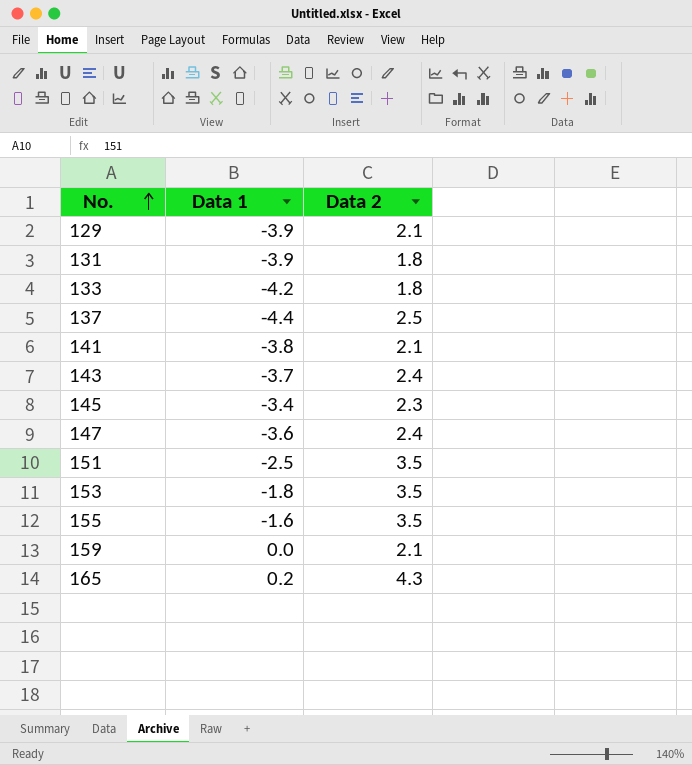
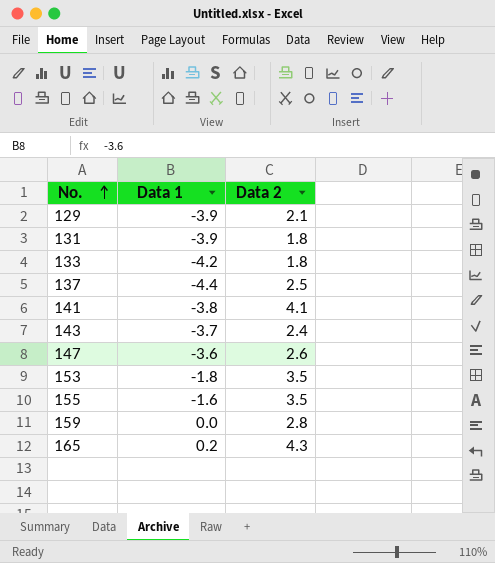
row 145: -3.4 | 2.3 -> none
row 151: -2.5 | 3.5 -> none
141 | Data 2: 2.1 -> 4.1
147 | Data 2: 2.4 -> 2.6
159 | Data 2: 2.1 -> 2.8

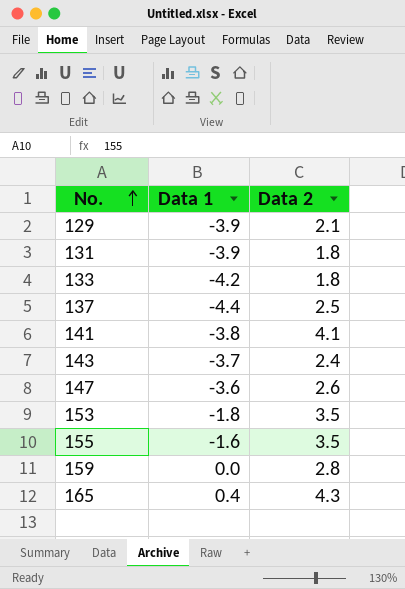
165 | Data 1: 0.2 -> 0.4

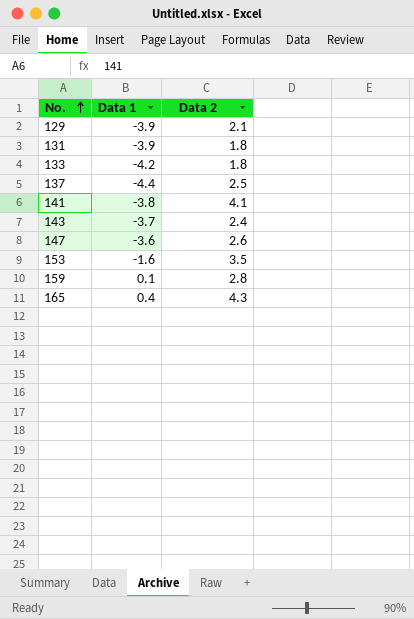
row 155: -1.6 | 3.5 -> none
153 | Data 1: -1.8 -> -1.6
159 | Data 1: 0.0 -> 0.1

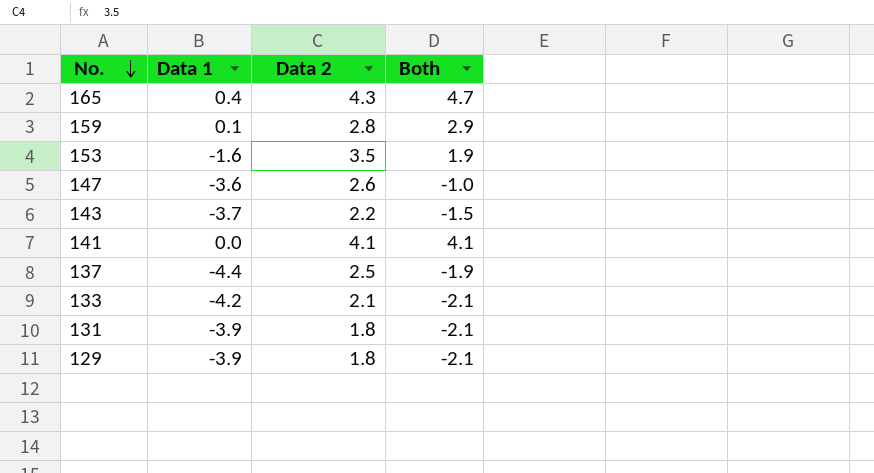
row order: No. ascending -> No. descending
column Both | formula: none -> [Data 1] + [Data 2]
143 | Data 2: 2.4 -> 2.2
141 | Data 1: -3.8 -> 0.0
133 | Data 2: 1.8 -> 2.1
129 | Data 2: 2.1 -> 1.8

